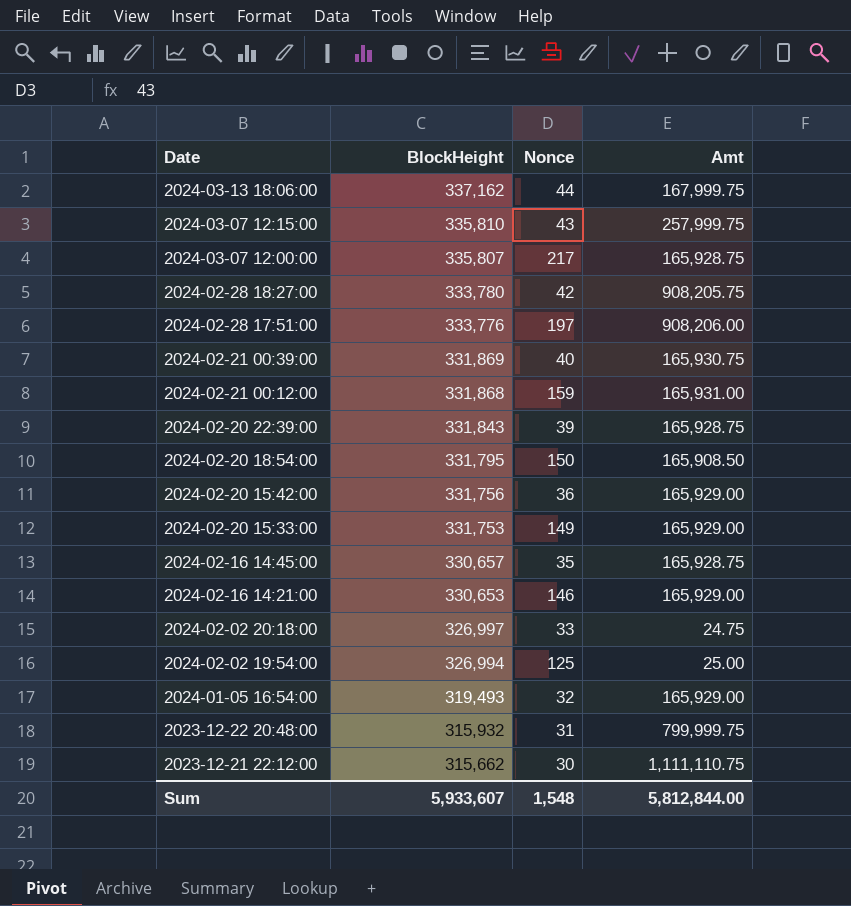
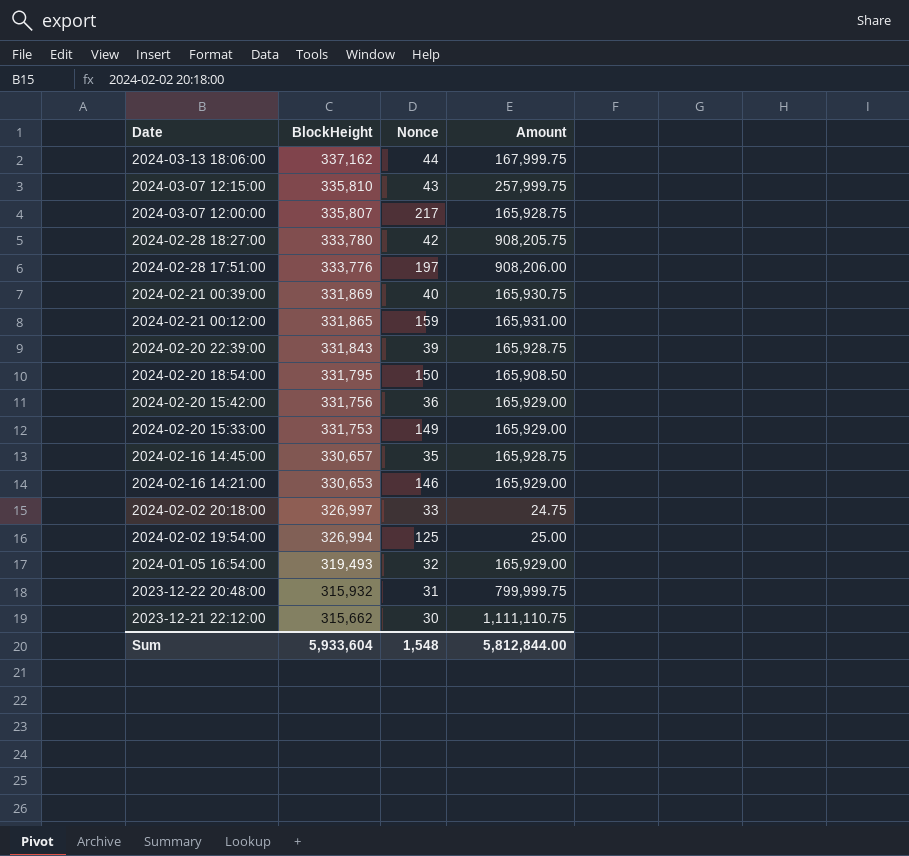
column name: Amt -> Amount
2024-02-21 00:12:00 | BlockHeight: 331,868 -> 331,865
Sum | BlockHeight: 5,933,607 -> 5,933,604

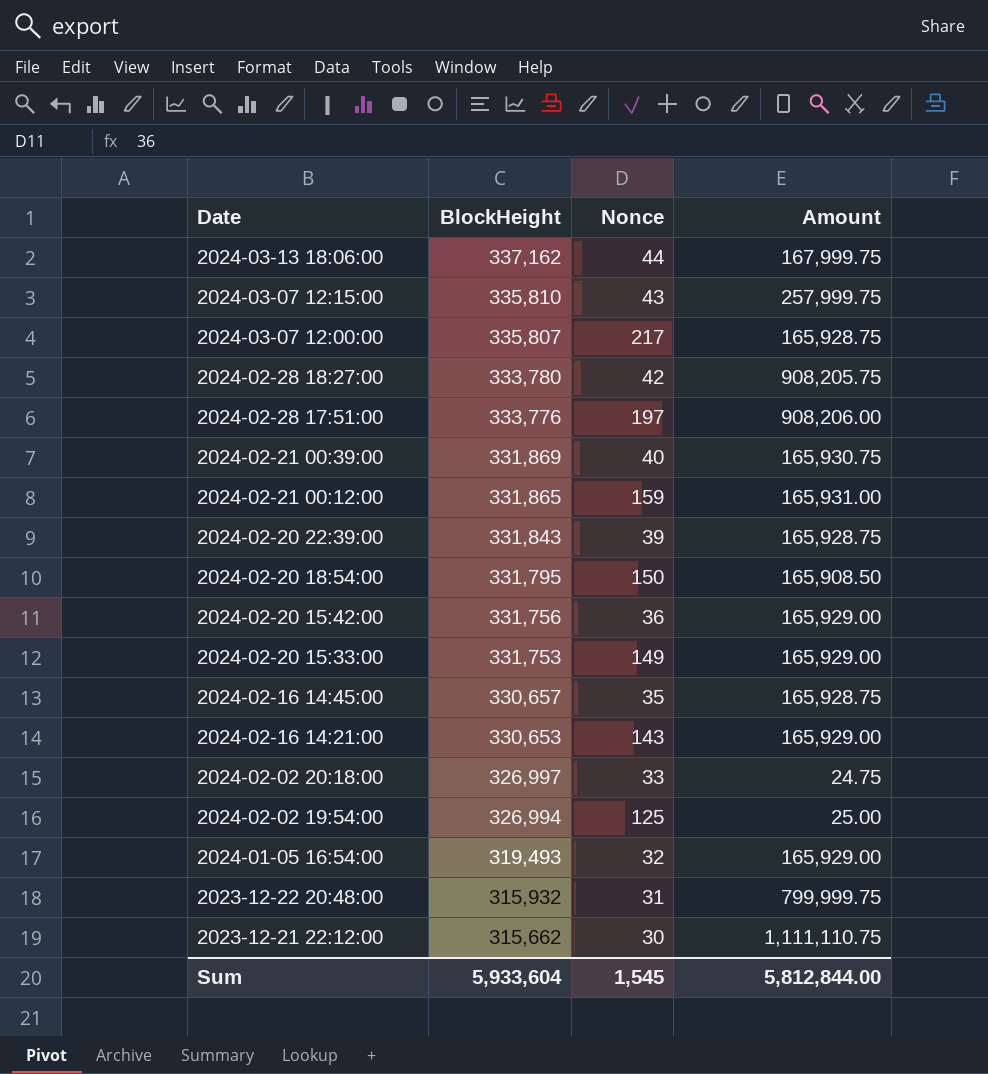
2024-02-16 14:21:00 | Nonce: 146 -> 143
Sum | Nonce: 1,548 -> 1,545

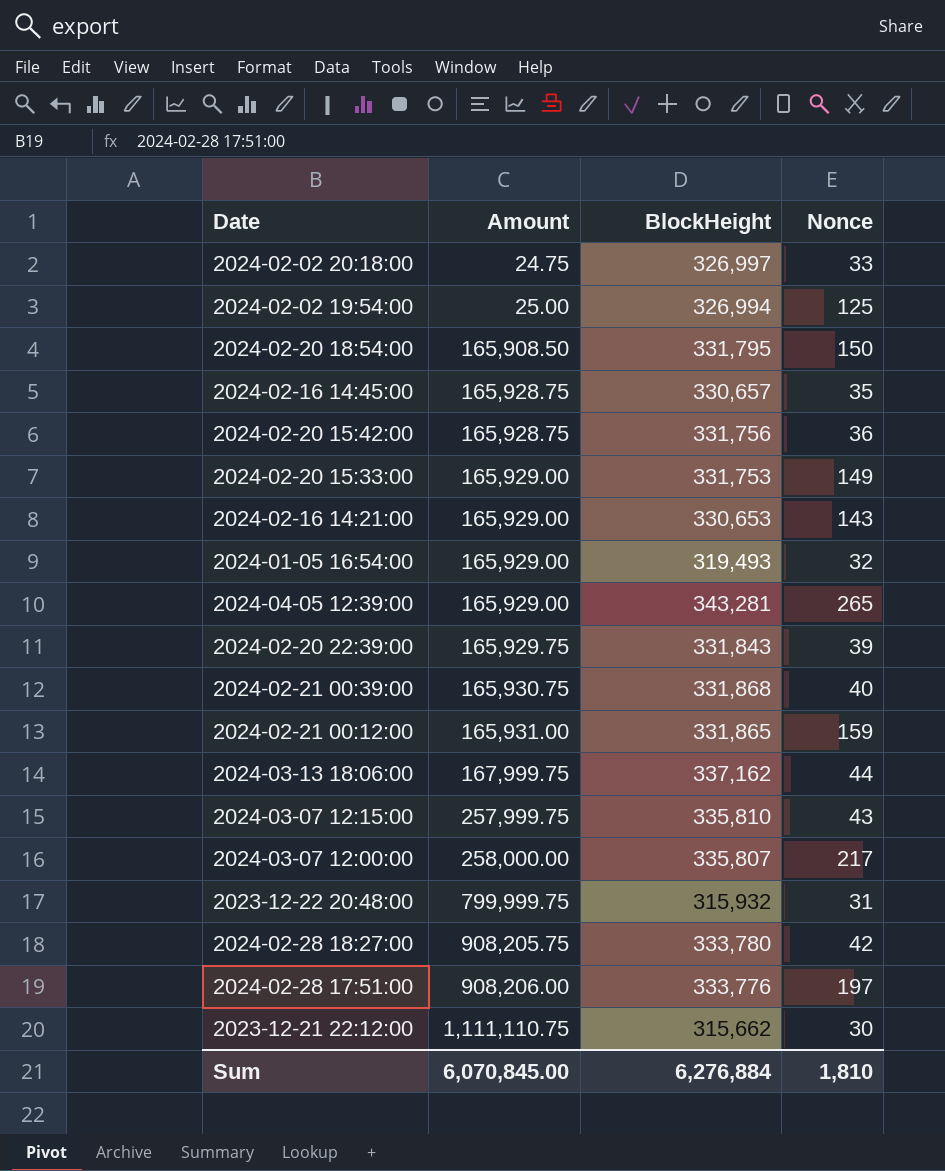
row order: Date descending -> Amount ascending
column Amount | position: 4 -> 2
2024-02-20 15:42:00 | Amount: 165,929.00 -> 165,928.75
row 2024-04-05 12:39:00: none -> 165,929.00 | 343,281 | 265
2024-02-20 22:39:00 | Amount: 165,928.75 -> 165,929.75
2024-02-21 00:39:00 | BlockHeight: 331,869 -> 331,868
2024-03-07 12:00:00 | Amount: 165,928.75 -> 258,000.00
Sum | Amount: 5,812,844.00 -> 6,070,845.00
Sum | BlockHeight: 5,933,604 -> 6,276,884
Sum | Nonce: 1,545 -> 1,810

